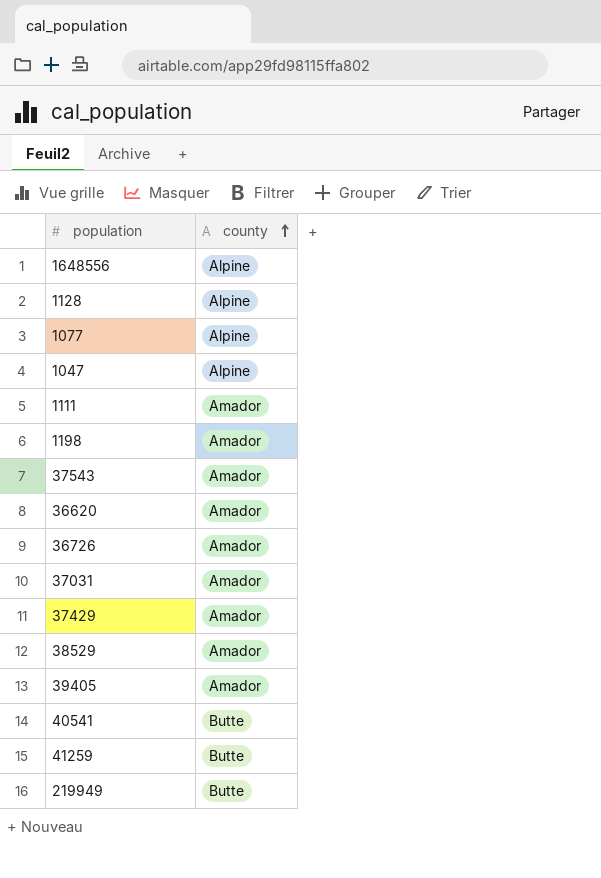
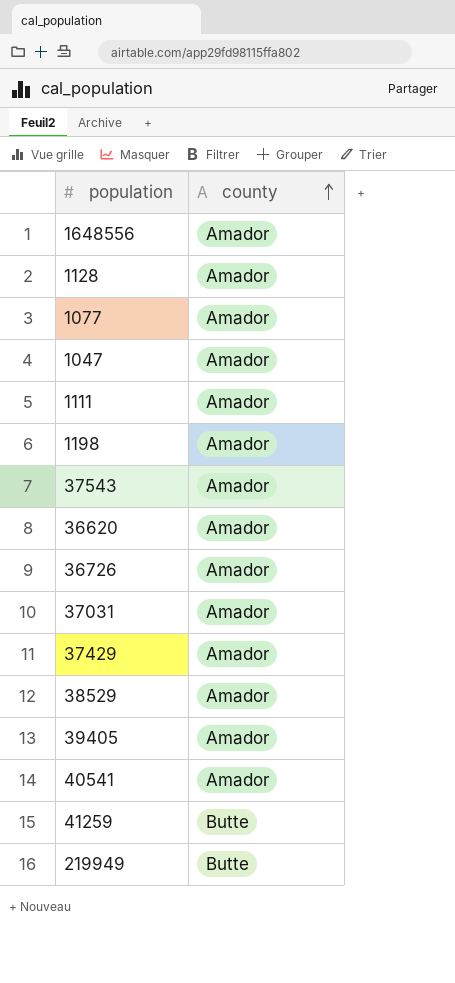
1648556 | county: Alpine -> Amador
1128 | county: Alpine -> Amador
1077 | county: Alpine -> Amador
1047 | county: Alpine -> Amador
40541 | county: Butte -> Amador

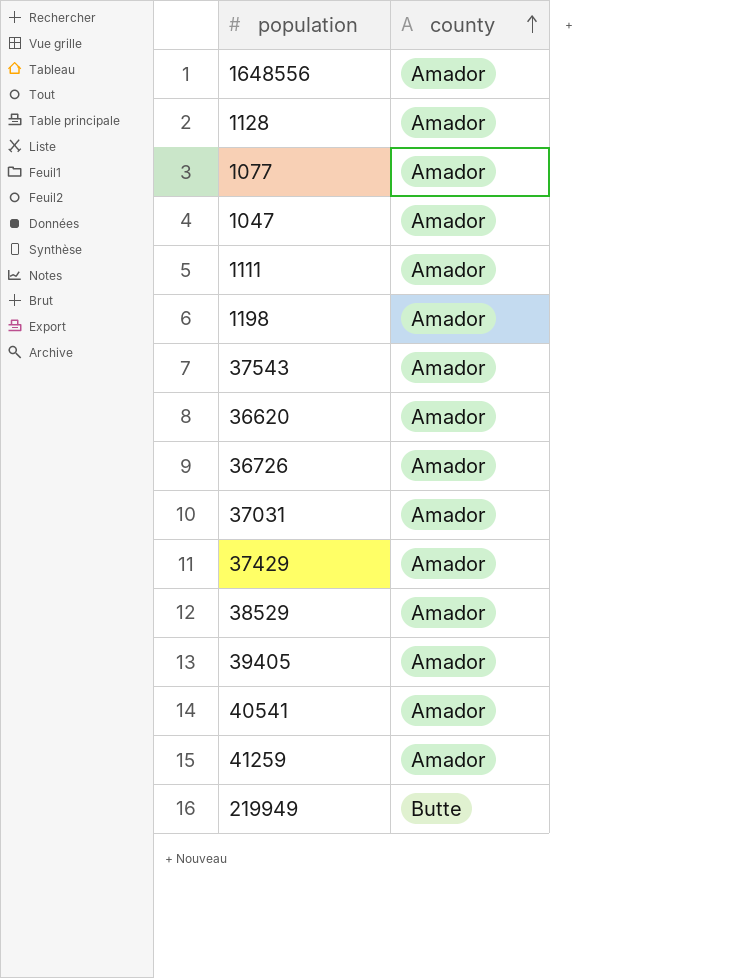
41259 | county: Butte -> Amador

